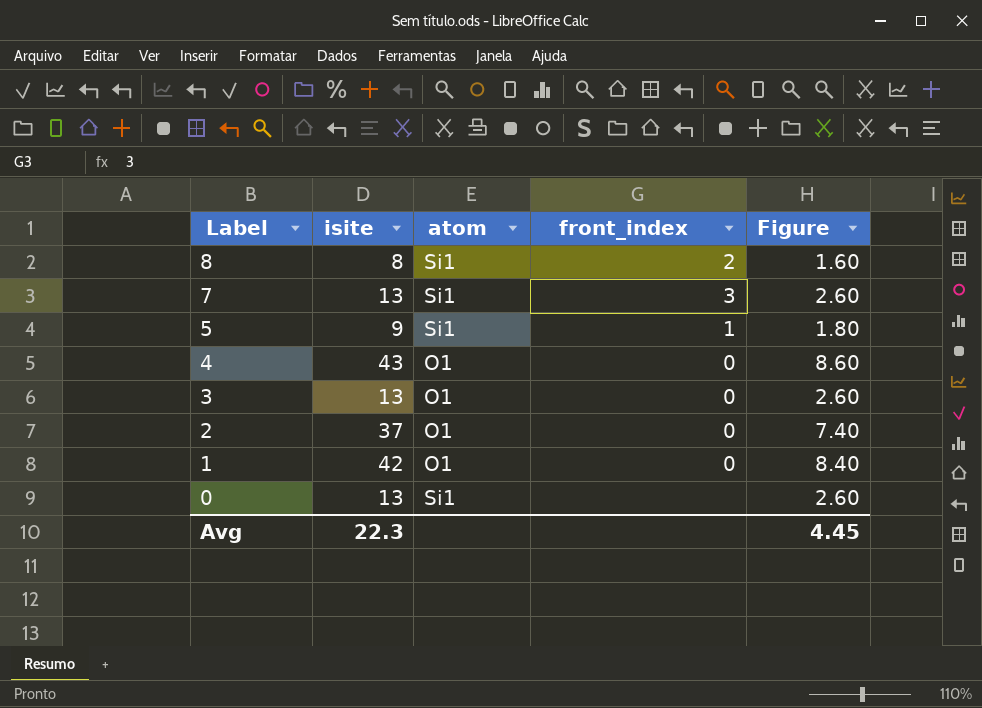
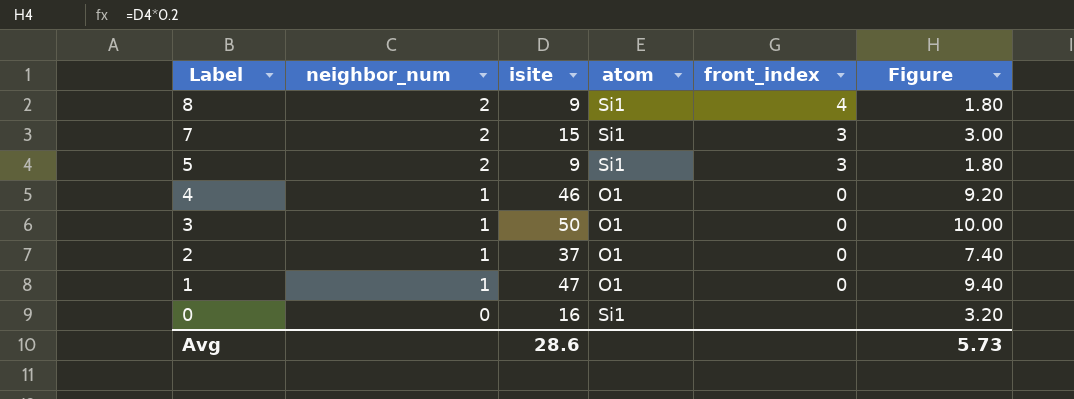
column neighbor_num | position: none -> 2
8 | isite: 8 -> 9
8 | front_index: 2 -> 4
8 | Figure: 1.60 -> 1.80
7 | isite: 13 -> 15
7 | Figure: 2.60 -> 3.00
5 | front_index: 1 -> 3
4 | isite: 43 -> 46
4 | Figure: 8.60 -> 9.20
3 | isite: 13 -> 50
3 | Figure: 2.60 -> 10.00
1 | isite: 42 -> 47
1 | Figure: 8.40 -> 9.40
0 | isite: 13 -> 16
0 | Figure: 2.60 -> 3.20
Avg | isite: 22.3 -> 28.6
Avg | Figure: 4.45 -> 5.73

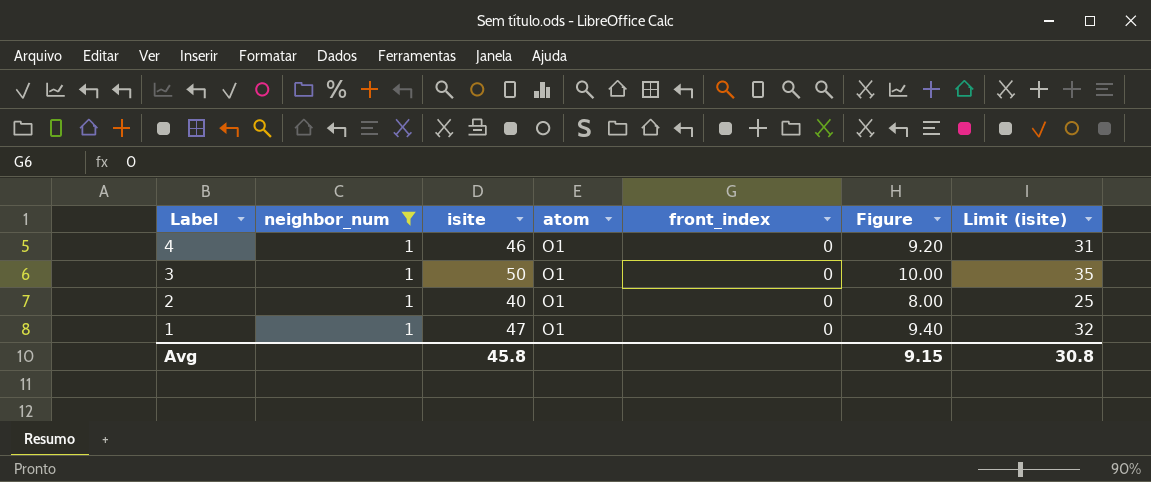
filter: none -> neighbor_num = 1
column Limit (isite) | formula: none -> [isite] - 15
2 | isite: 37 -> 40
2 | Figure: 7.40 -> 8.00
Avg | isite: 28.6 -> 45.8
Avg | Figure: 5.73 -> 9.15

